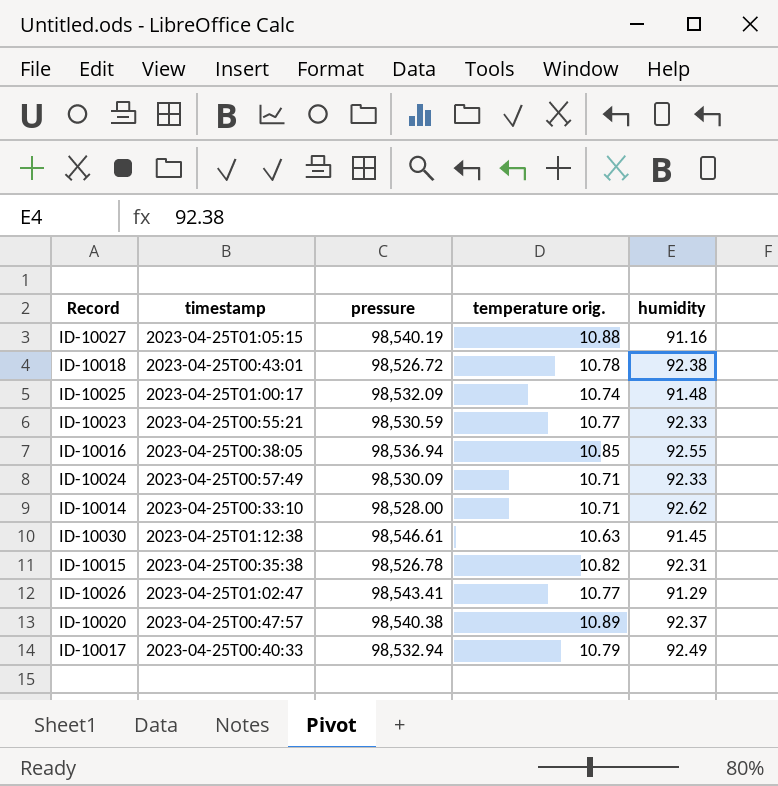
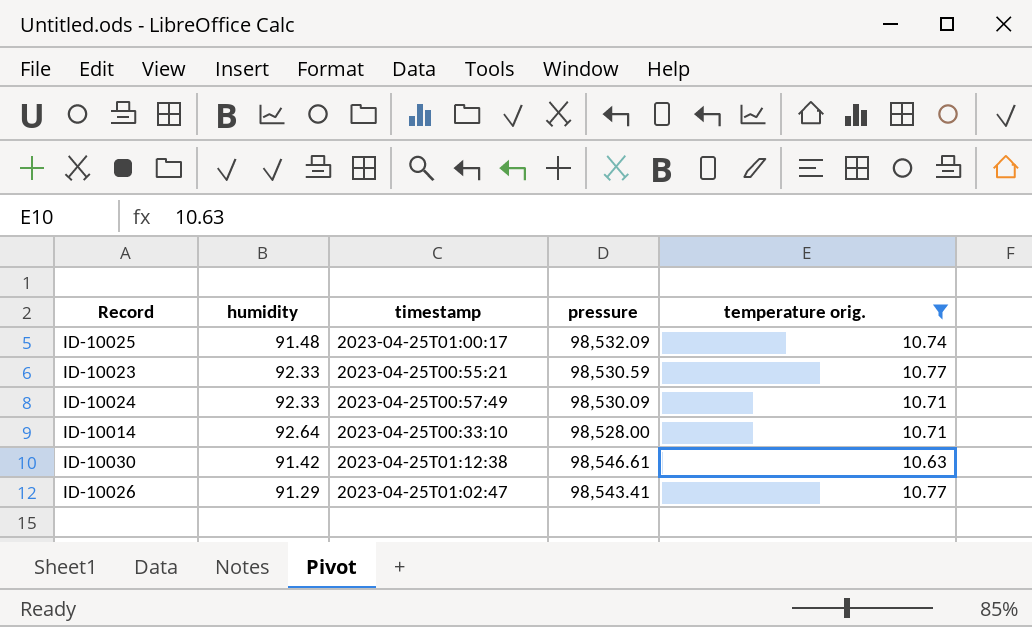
filter: none -> temperature orig. <= 10.77
column humidity | position: 5 -> 2
ID-10014 | humidity: 92.62 -> 92.64
ID-10030 | humidity: 91.45 -> 91.42

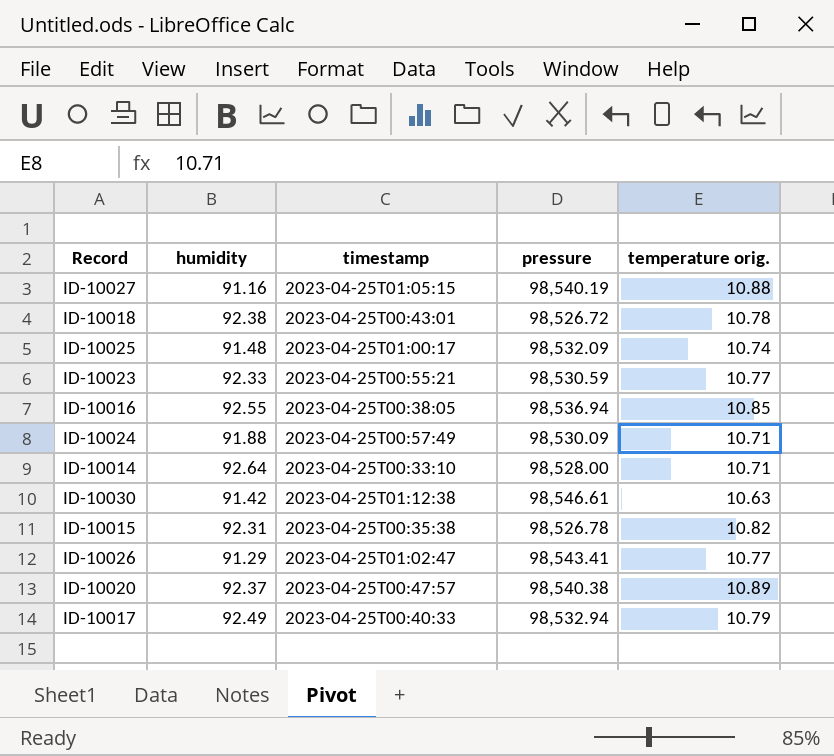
filter: temperature orig. <= 10.77 -> none
ID-10024 | humidity: 92.33 -> 91.88

